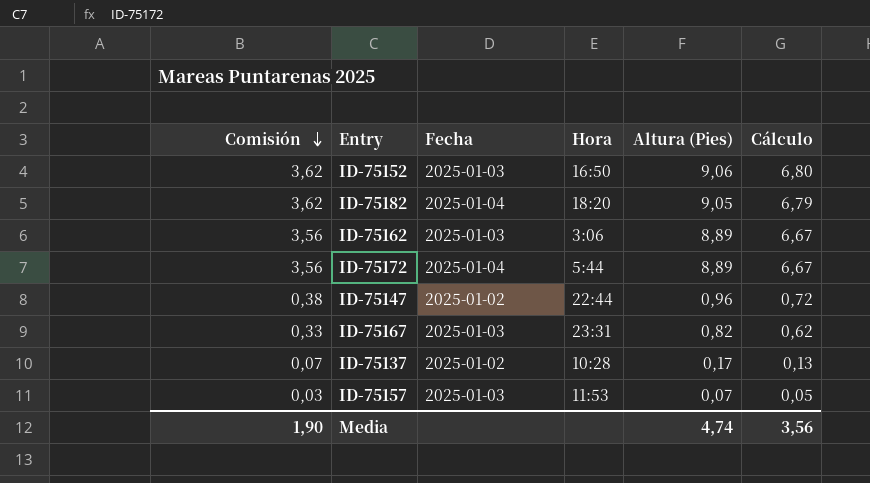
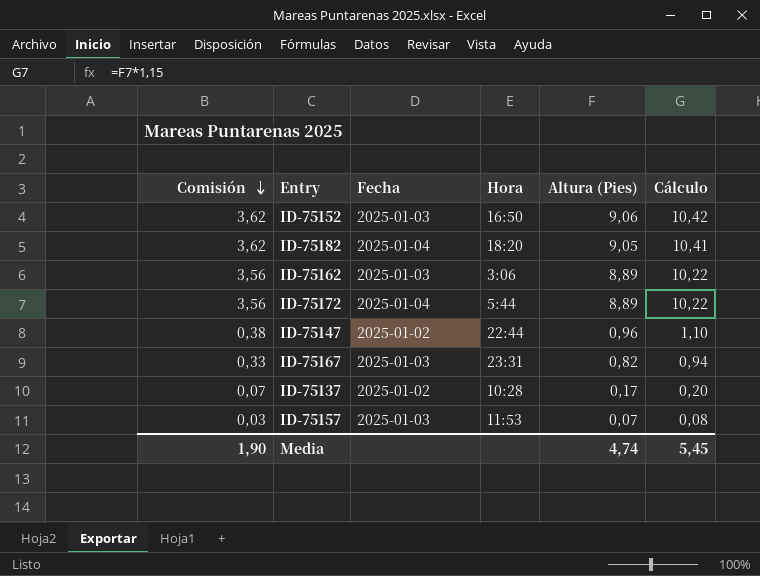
column Cálculo | formula: [Altura (Pies)] * 0,75 -> [Altura (Pies)] * 1,15
Media | Cálculo: 3,56 -> 5,45

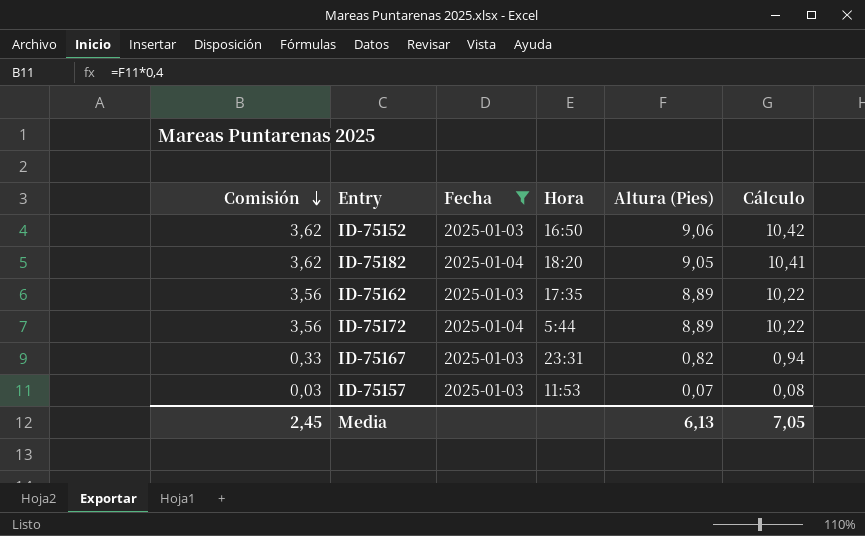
filter: none -> Fecha != 2025-01-02
ID-75162 | Hora: 3:06 -> 17:35
Media | Comisión: 1,90 -> 2,45
Media | Altura (Pies): 4,74 -> 6,13
Media | Cálculo: 5,45 -> 7,05

